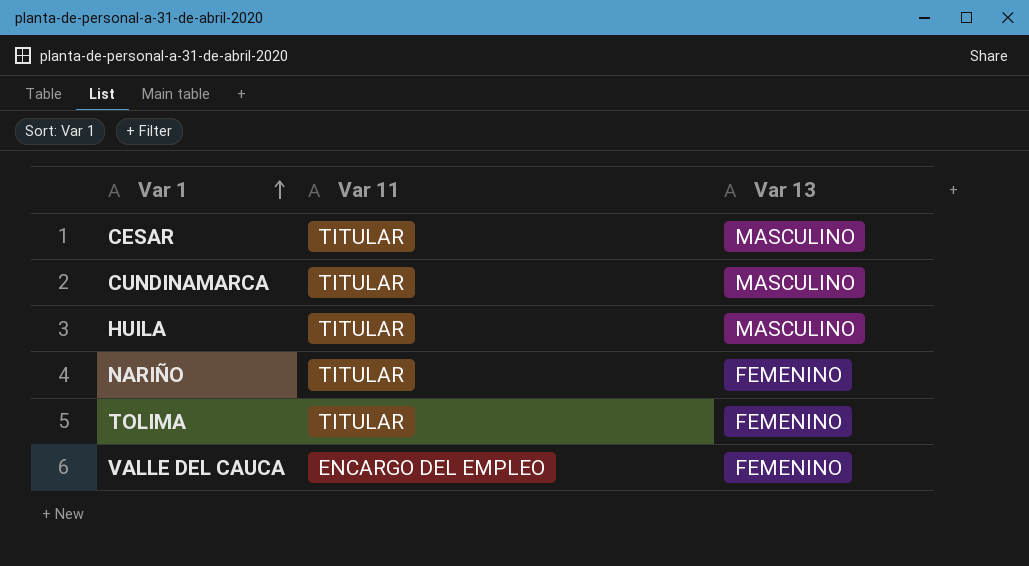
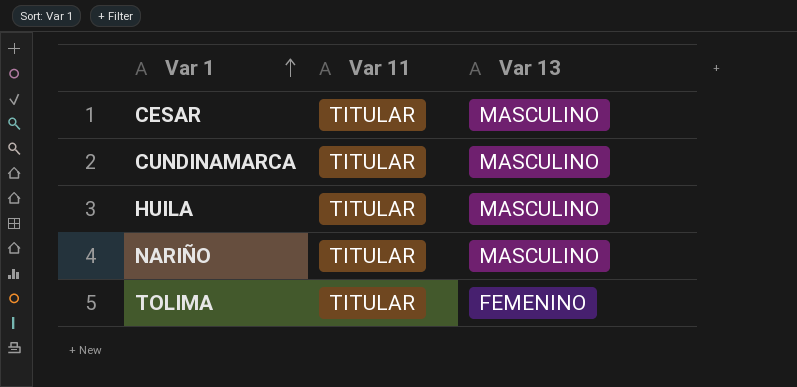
row VALLE DEL CAUCA: ENCARGO DEL EMPLEO | FEMENINO -> none
NARIÑO | Var 13: FEMENINO -> MASCULINO

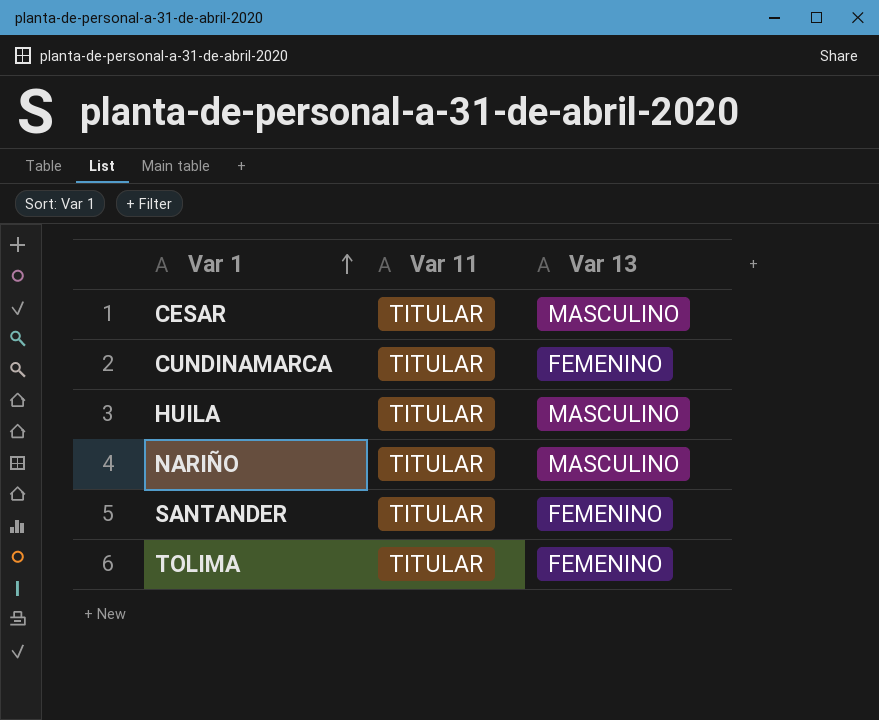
CUNDINAMARCA | Var 13: MASCULINO -> FEMENINO
row SANTANDER: none -> TITULAR | FEMENINO

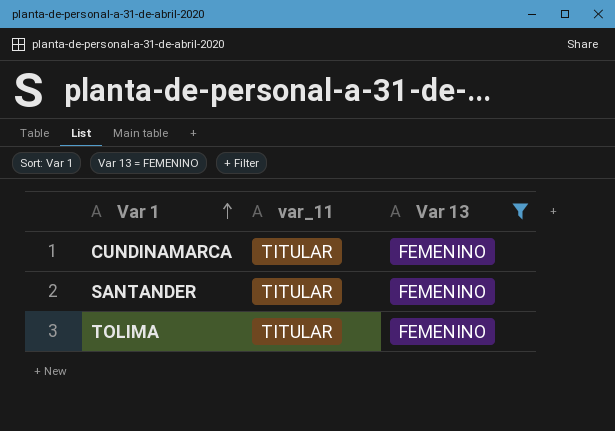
filter: none -> Var 13 = FEMENINO
column name: Var 11 -> var_11

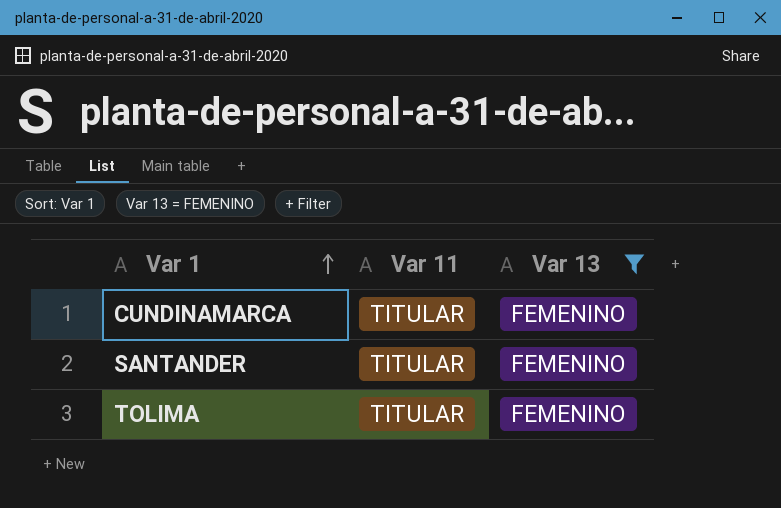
column name: var_11 -> Var 11

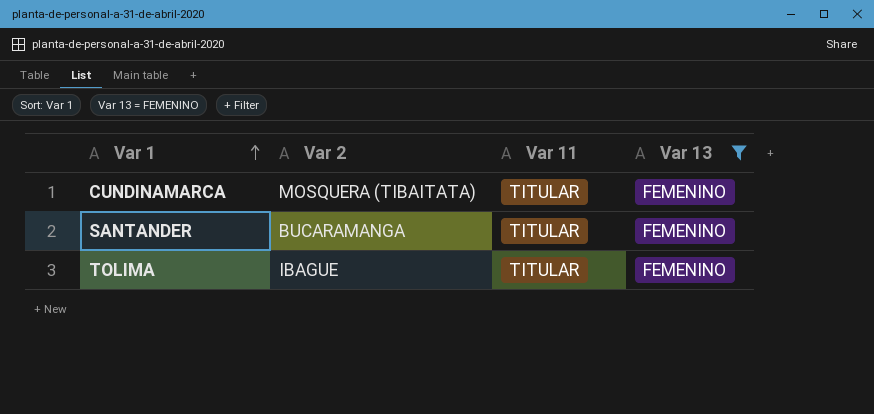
column Var 2 | position: none -> 2

